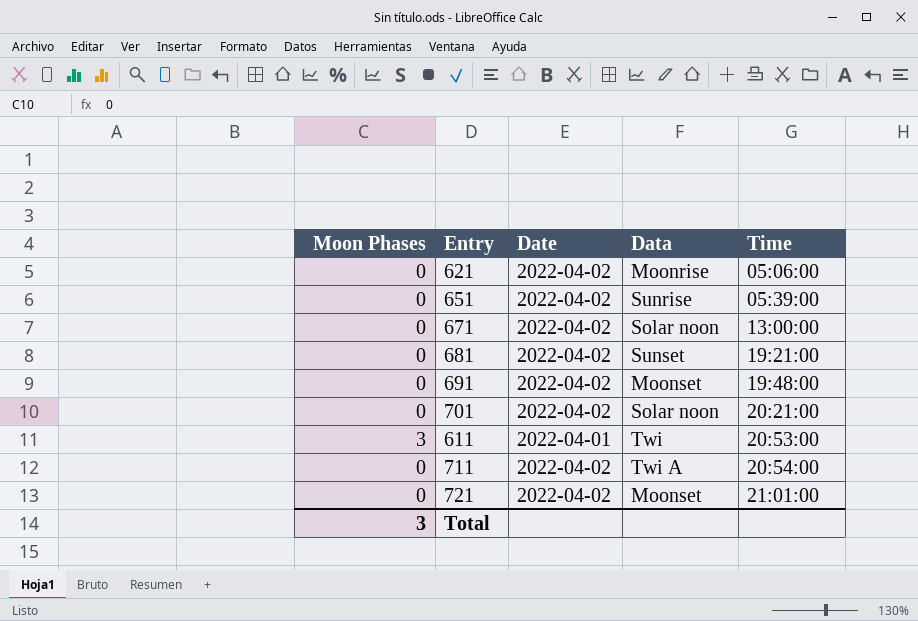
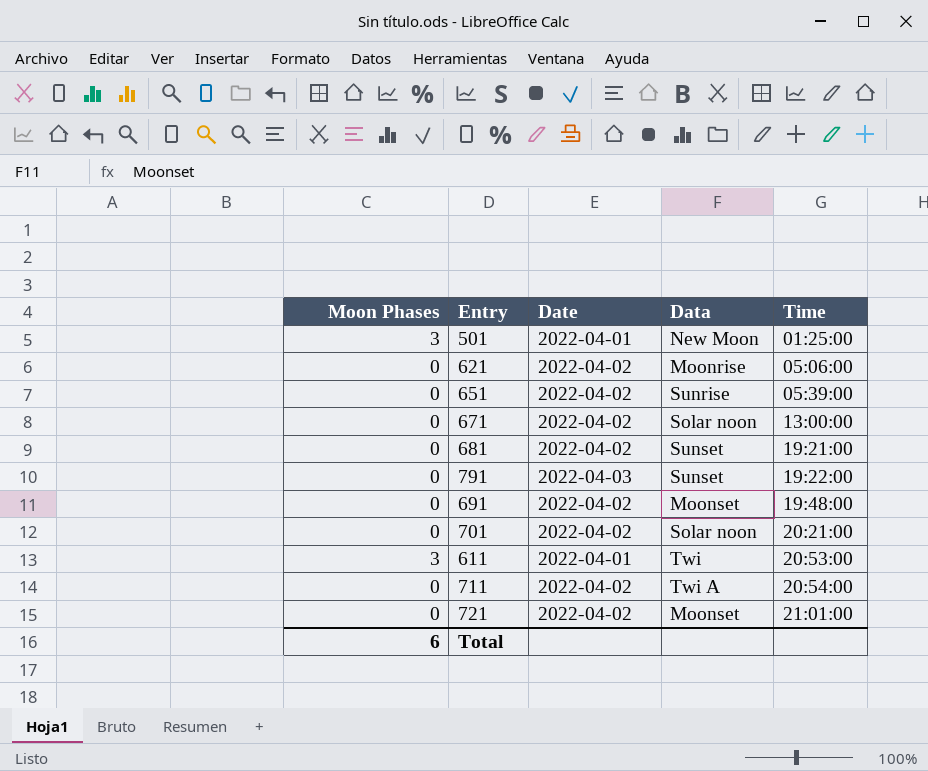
row 501: none -> 3 | 2022-04-01 | New Moon | 01:25:00
row 791: none -> 0 | 2022-04-03 | Sunset | 19:22:00
Total | Moon Phases: 3 -> 6

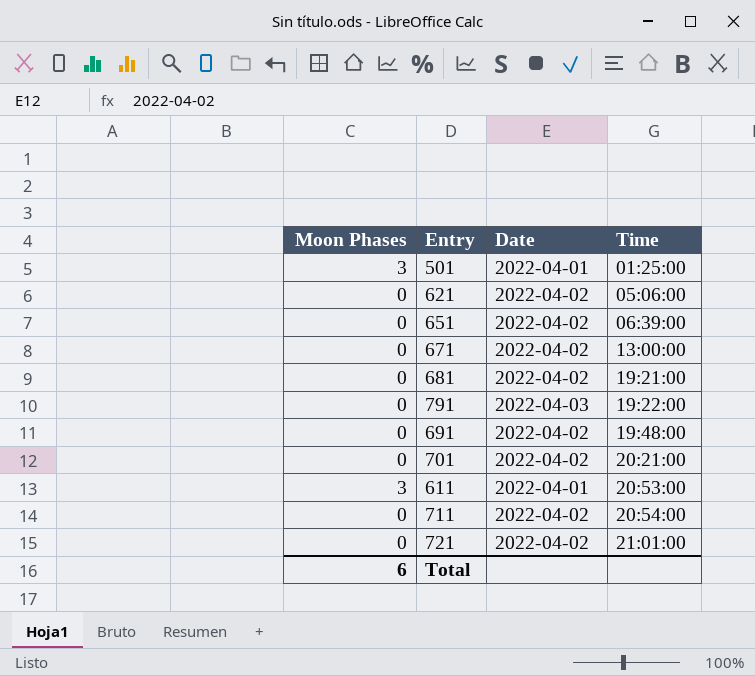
column Data | position: 4 -> none
651 | Time: 05:39:00 -> 06:39:00

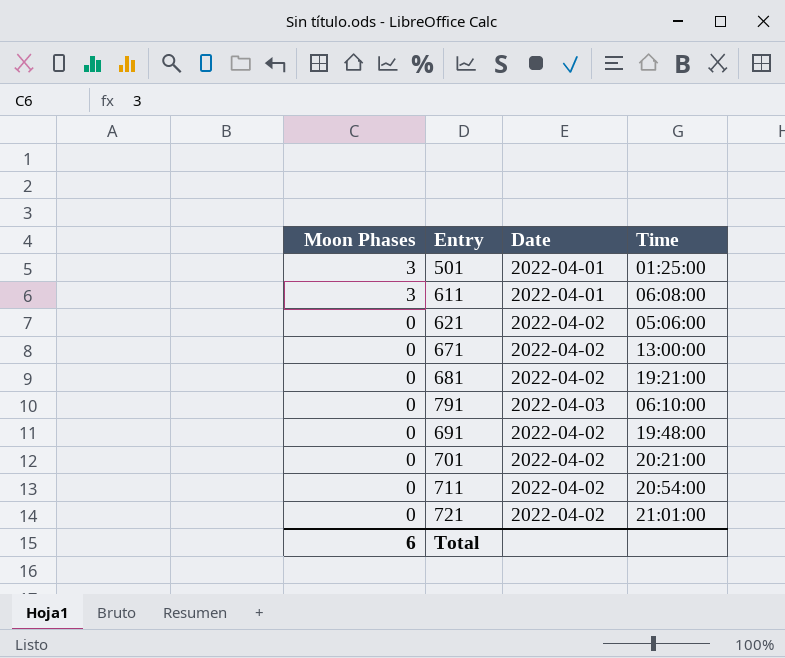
row order: Time ascending -> Moon Phases descending
row 651: 0 | 2022-04-02 | 06:39:00 -> none
611 | Time: 20:53:00 -> 06:08:00
791 | Time: 19:22:00 -> 06:10:00

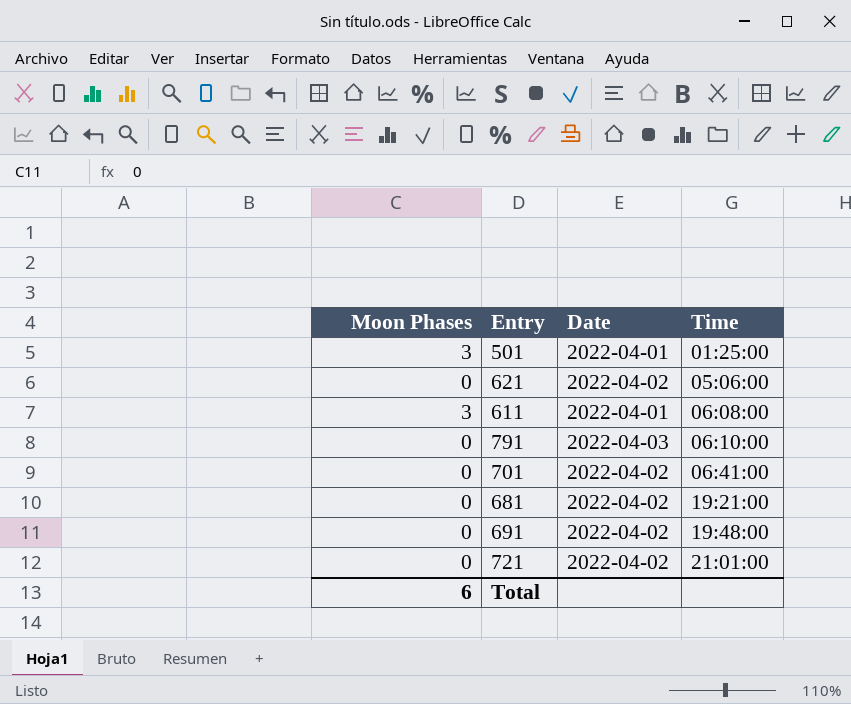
row order: Moon Phases descending -> Time ascending
row 671: 0 | 2022-04-02 | 13:00:00 -> none
row 711: 0 | 2022-04-02 | 20:54:00 -> none
701 | Time: 20:21:00 -> 06:41:00

